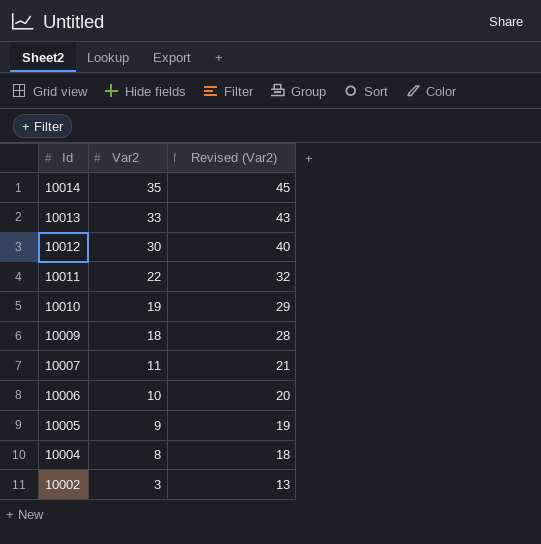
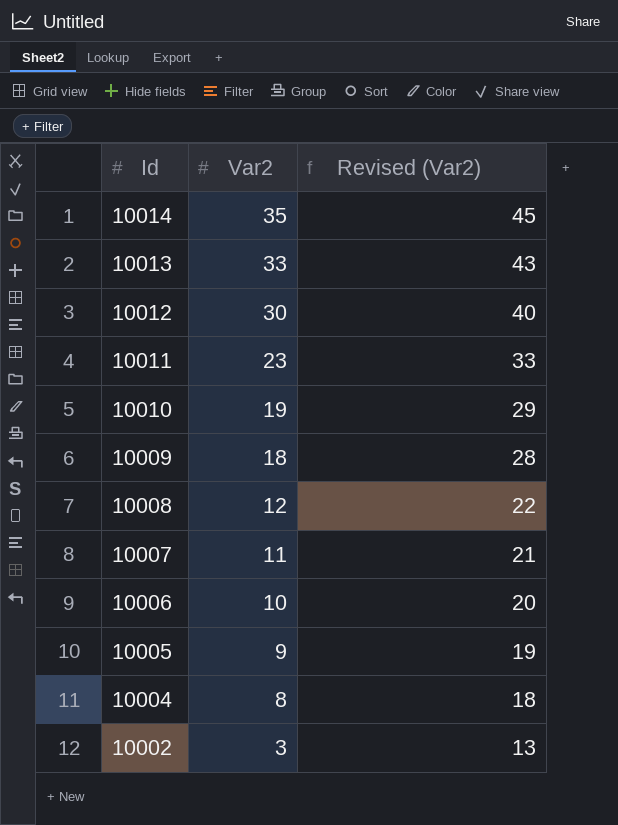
10011 | Var2: 22 -> 23
10011 | Revised (Var2): 32 -> 33
row 10008: none -> 12 | 22

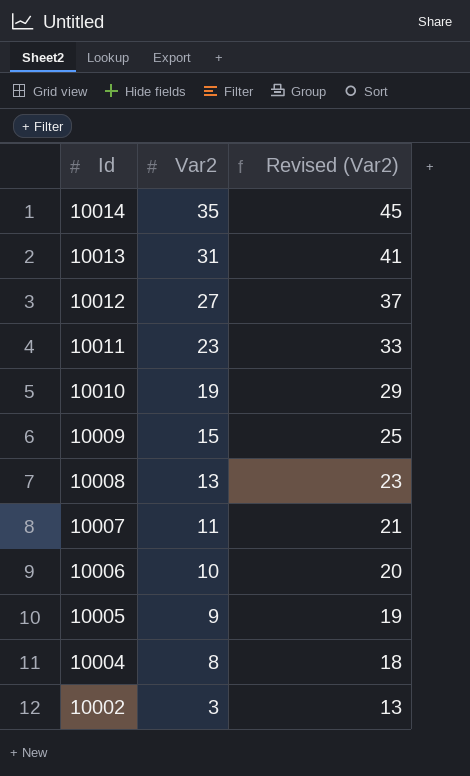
10013 | Var2: 33 -> 31
10013 | Revised (Var2): 43 -> 41
10012 | Var2: 30 -> 27
10012 | Revised (Var2): 40 -> 37
10009 | Var2: 18 -> 15
10009 | Revised (Var2): 28 -> 25
10008 | Var2: 12 -> 13
10008 | Revised (Var2): 22 -> 23

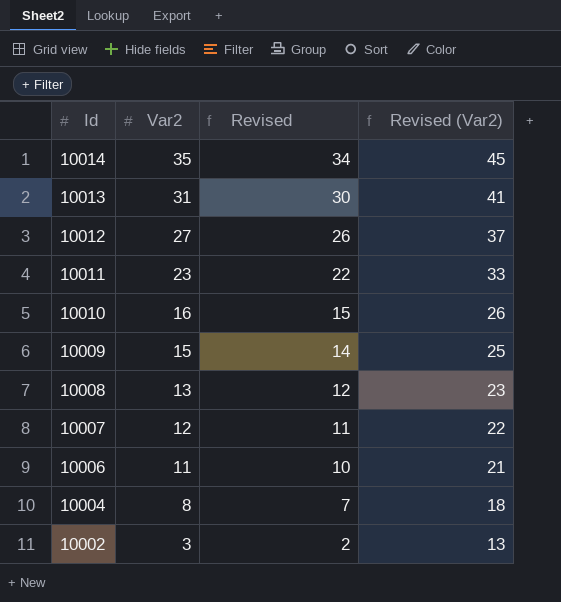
column Revised | formula: none -> [Var2] - 1
row 10005: 9 | 19 -> none
10010 | Var2: 19 -> 16
10010 | Revised (Var2): 29 -> 26
10007 | Var2: 11 -> 12
10007 | Revised (Var2): 21 -> 22
10006 | Var2: 10 -> 11
10006 | Revised (Var2): 20 -> 21

